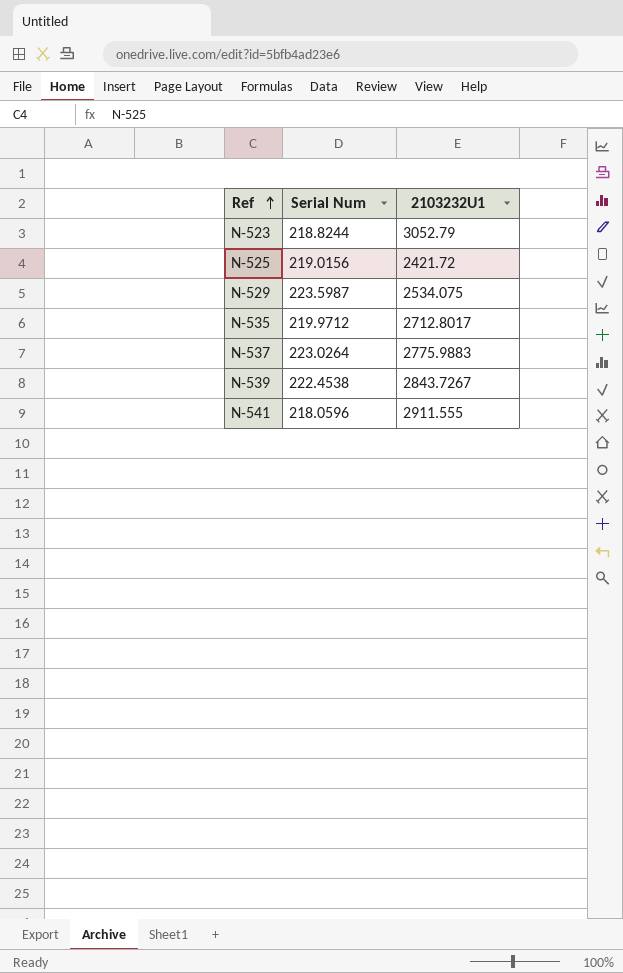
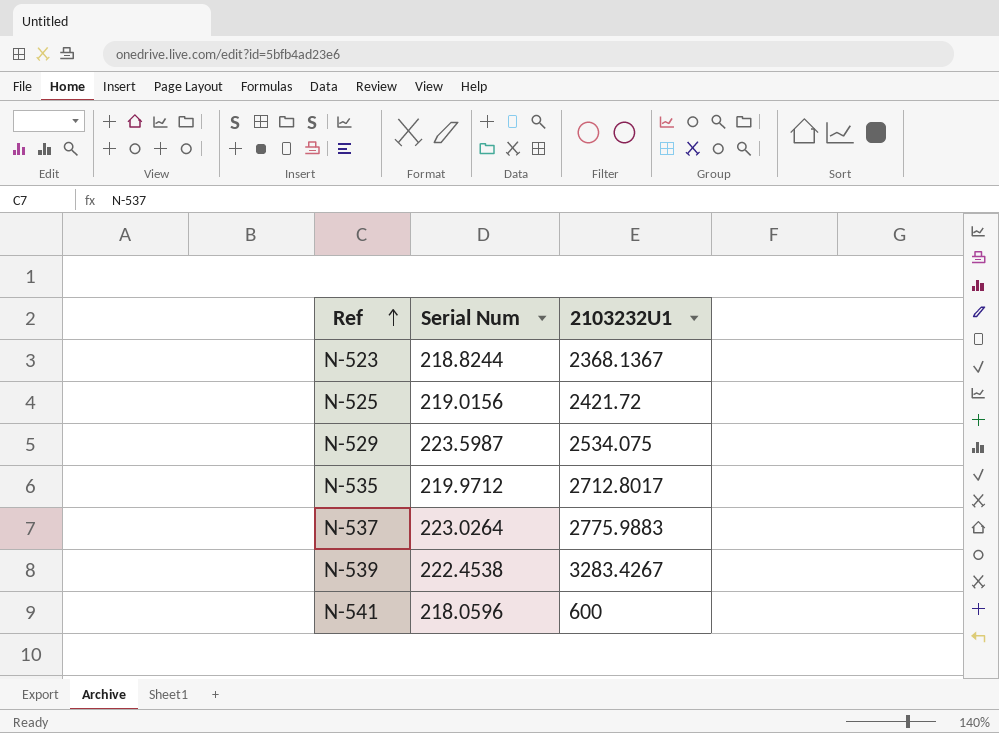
N-523 | 2103232U1: 3052.79 -> 2368.1367
N-539 | 2103232U1: 2843.7267 -> 3283.4267
N-541 | 2103232U1: 2911.555 -> 600

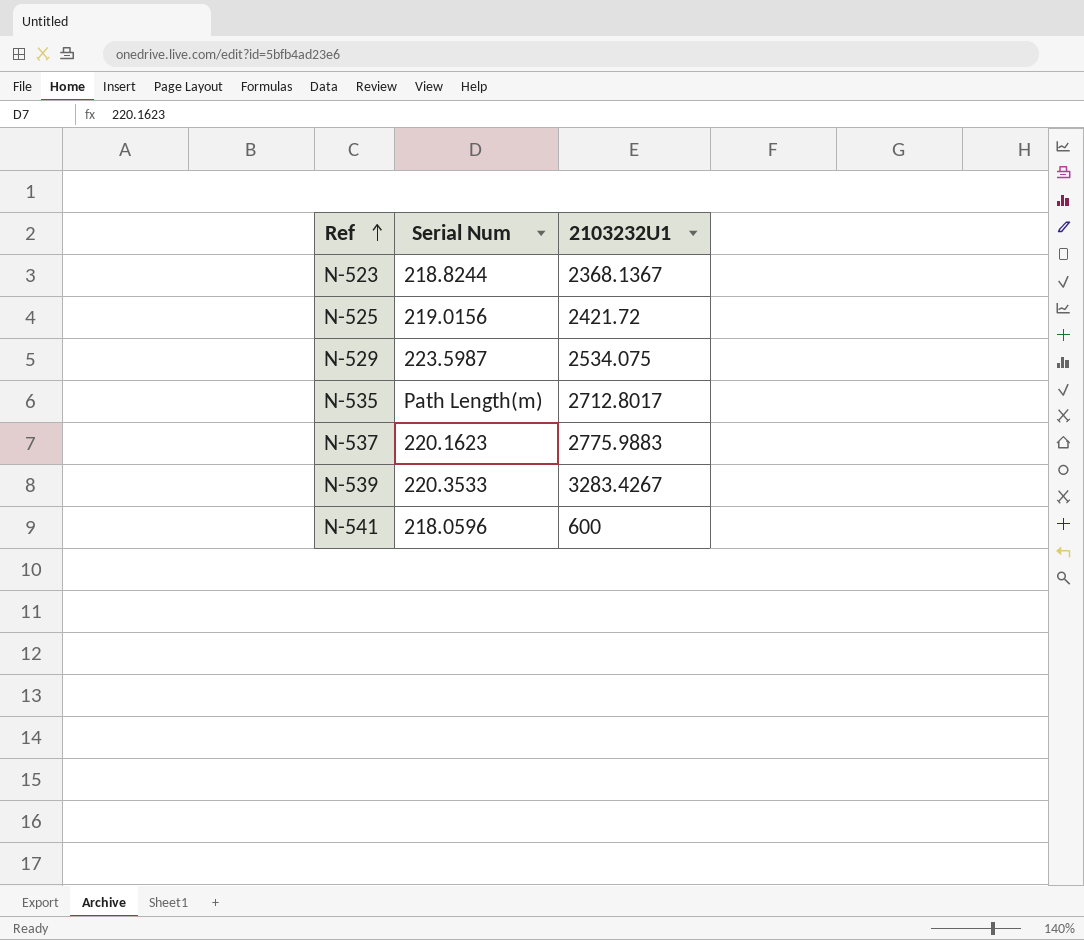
N-535 | Serial Num: 219.9712 -> Path Length(m)
N-537 | Serial Num: 223.0264 -> 220.1623
N-539 | Serial Num: 222.4538 -> 220.3533

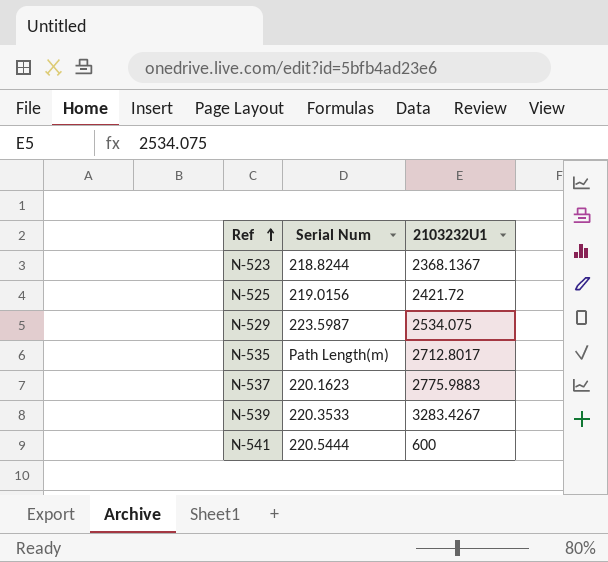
N-541 | Serial Num: 218.0596 -> 220.5444

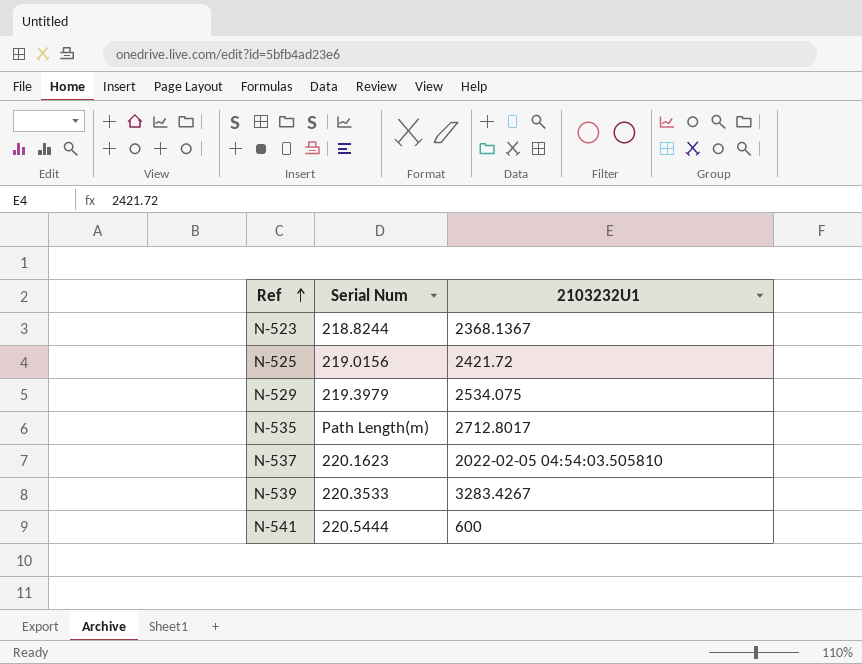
N-529 | Serial Num: 223.5987 -> 219.3979
N-537 | 2103232U1: 2775.9883 -> 2022-02-05 04:54:03.505810

